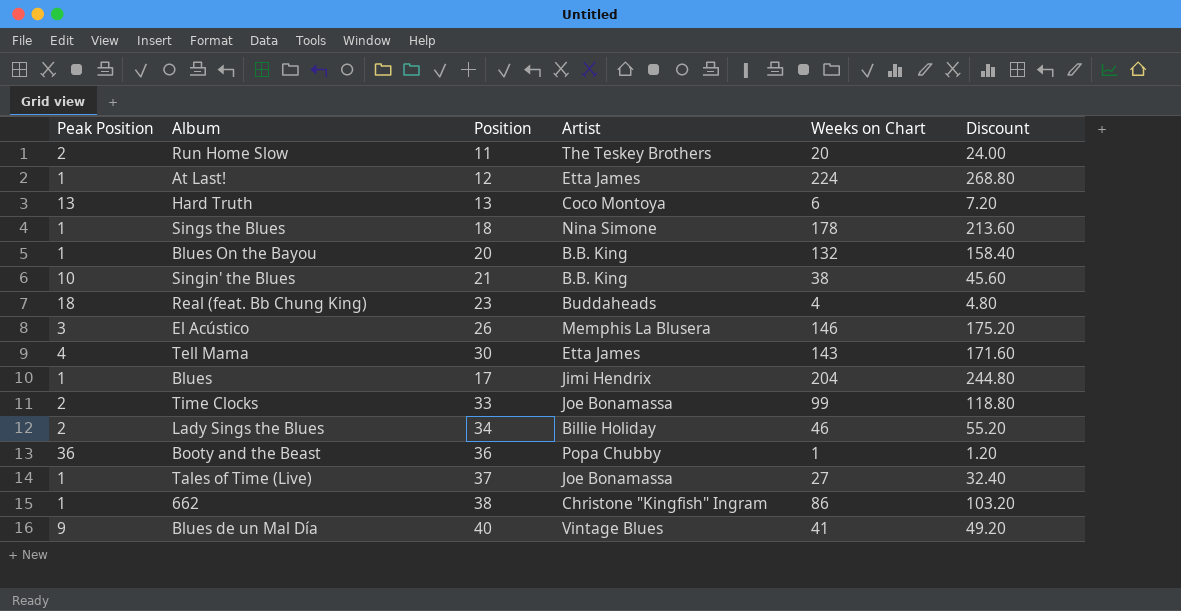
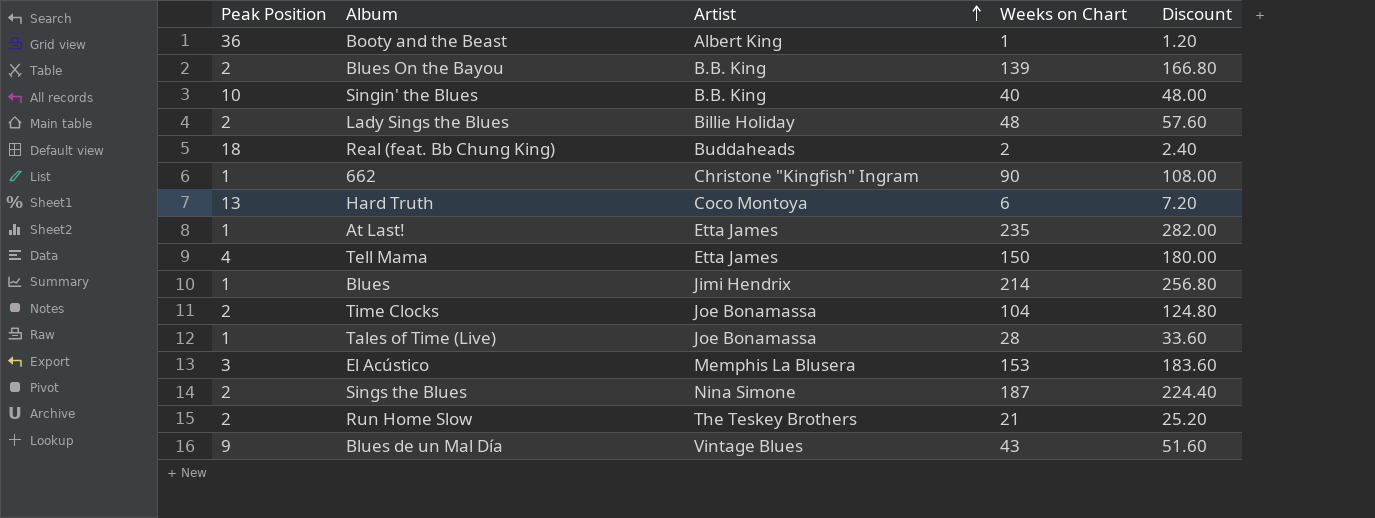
row order: none -> Artist ascending
column Position | position: 3 -> none
Booty and the Beast | Artist: Popa Chubby -> Albert King
Blues On the Bayou | Peak Position: 1 -> 2
Blues On the Bayou | Weeks on Chart: 132 -> 139
Blues On the Bayou | Discount: 158.40 -> 166.80
Singin' the Blues | Weeks on Chart: 38 -> 40
Singin' the Blues | Discount: 45.60 -> 48.00
Lady Sings the Blues | Weeks on Chart: 46 -> 48
Lady Sings the Blues | Discount: 55.20 -> 57.60
Real (feat. Bb Chung King) | Weeks on Chart: 4 -> 2
Real (feat. Bb Chung King) | Discount: 4.80 -> 2.40
662 | Weeks on Chart: 86 -> 90
662 | Discount: 103.20 -> 108.00
At Last! | Weeks on Chart: 224 -> 235
At Last! | Discount: 268.80 -> 282.00
Tell Mama | Weeks on Chart: 143 -> 150
Tell Mama | Discount: 171.60 -> 180.00
Blues | Weeks on Chart: 204 -> 214
Blues | Discount: 244.80 -> 256.80
Time Clocks | Weeks on Chart: 99 -> 104
Time Clocks | Discount: 118.80 -> 124.80
Tales of Time (Live) | Weeks on Chart: 27 -> 28
Tales of Time (Live) | Discount: 32.40 -> 33.60
El Acústico | Weeks on Chart: 146 -> 153
El Acústico | Discount: 175.20 -> 183.60
Sings the Blues | Peak Position: 1 -> 2
Sings the Blues | Weeks on Chart: 178 -> 187
Sings the Blues | Discount: 213.60 -> 224.40
Run Home Slow | Weeks on Chart: 20 -> 21
Run Home Slow | Discount: 24.00 -> 25.20
Blues de un Mal Día | Weeks on Chart: 41 -> 43
Blues de un Mal Día | Discount: 49.20 -> 51.60

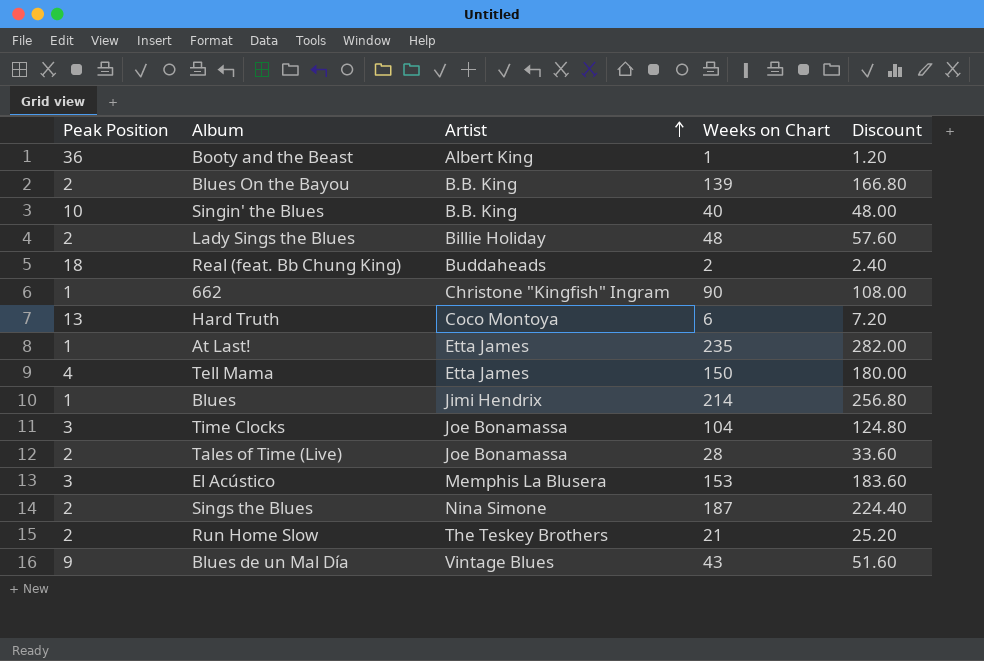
Time Clocks | Peak Position: 2 -> 3
Tales of Time (Live) | Peak Position: 1 -> 2

